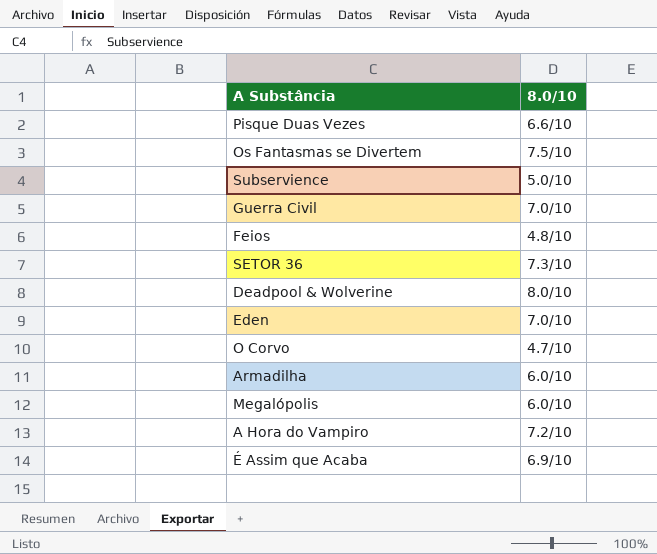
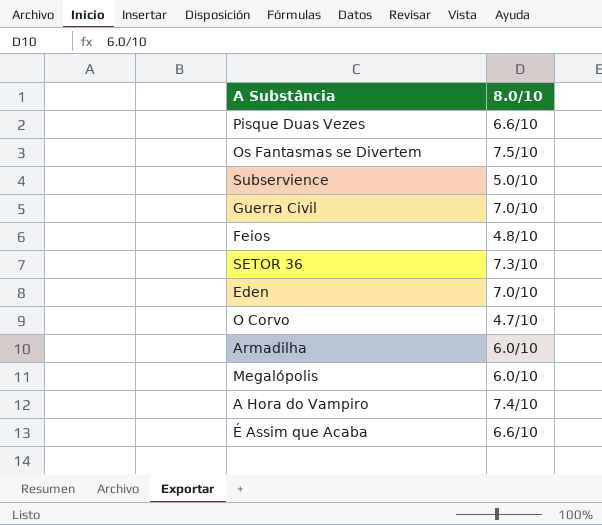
row Deadpool & Wolverine: 8.0/10 -> none
A Hora do Vampiro | 8.0/10: 7.2/10 -> 7.4/10
É Assim que Acaba | 8.0/10: 6.9/10 -> 6.6/10

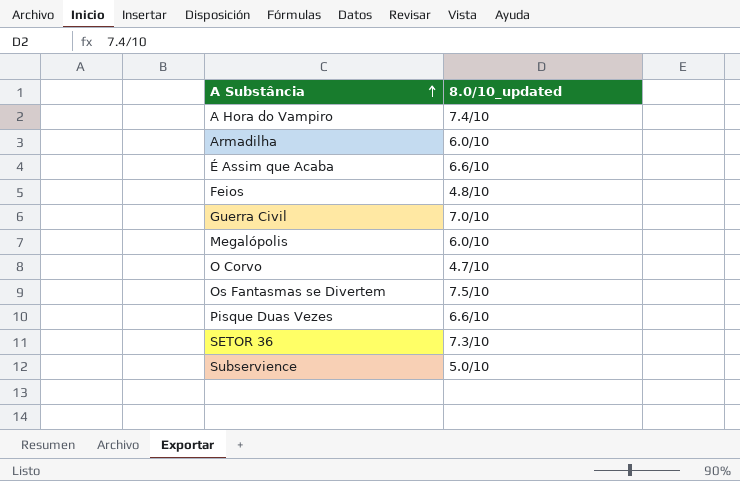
row order: none -> A Substância ascending
column name: 8.0/10 -> 8.0/10_updated
row Eden: 7.0/10 -> none

